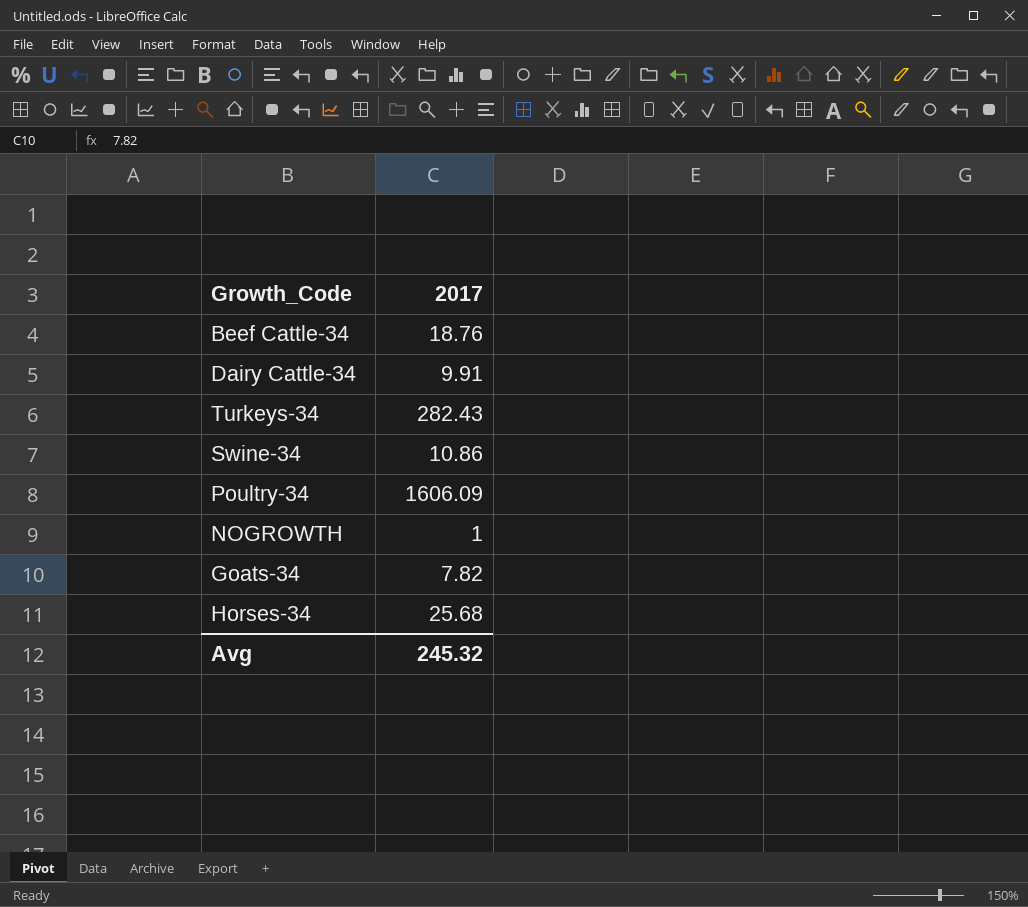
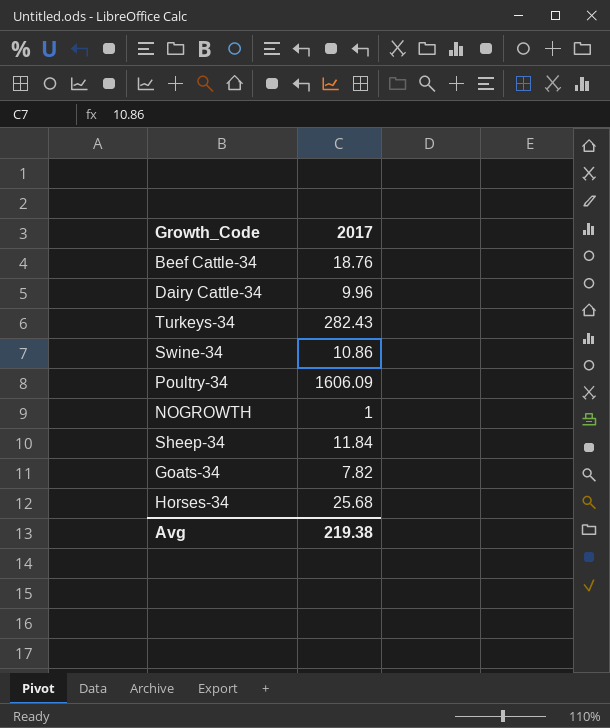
Dairy Cattle-34 | 2017: 9.91 -> 9.96
row Sheep-34: none -> 11.84
Avg | 2017: 245.32 -> 219.38

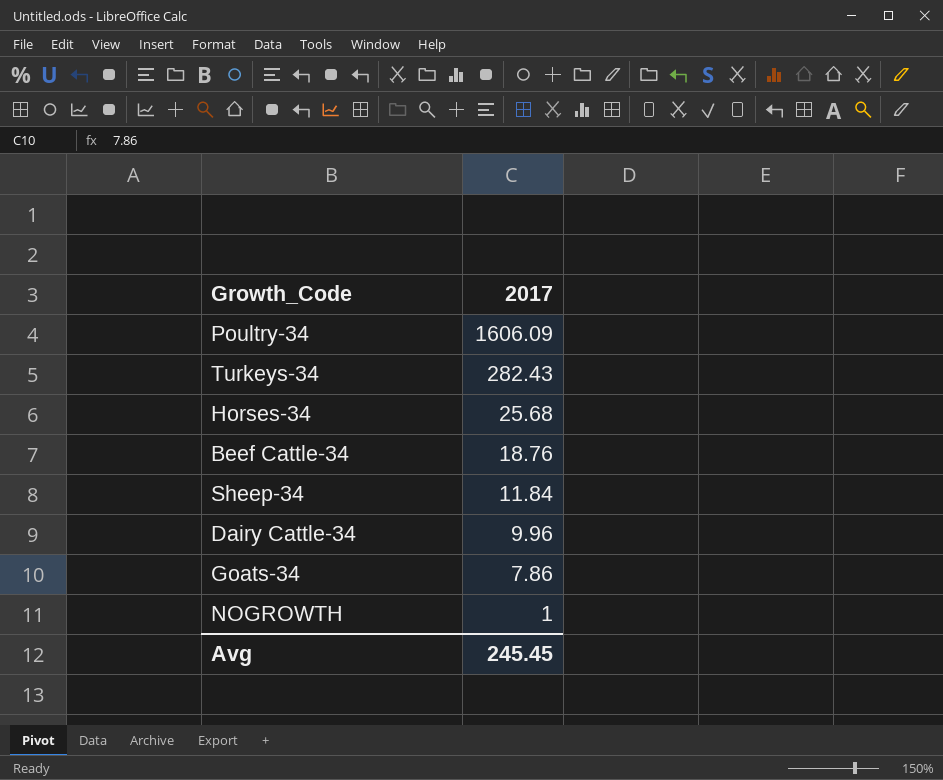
row order: none -> 2017 descending
row Swine-34: 10.86 -> none
Goats-34 | 2017: 7.82 -> 7.86
Avg | 2017: 219.38 -> 245.45

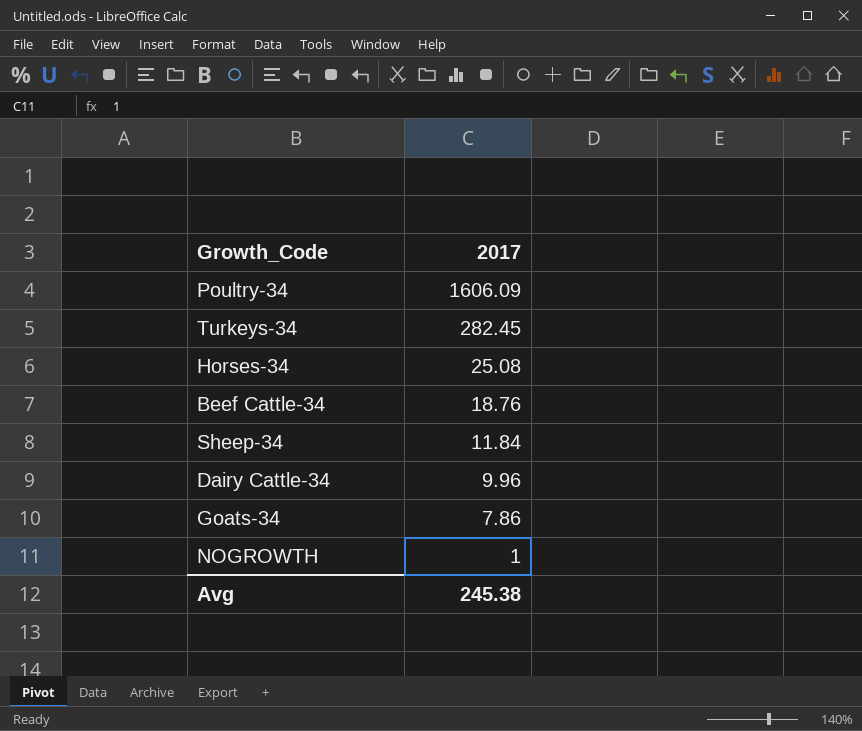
Turkeys-34 | 2017: 282.43 -> 282.45
Horses-34 | 2017: 25.68 -> 25.08
Avg | 2017: 245.45 -> 245.38

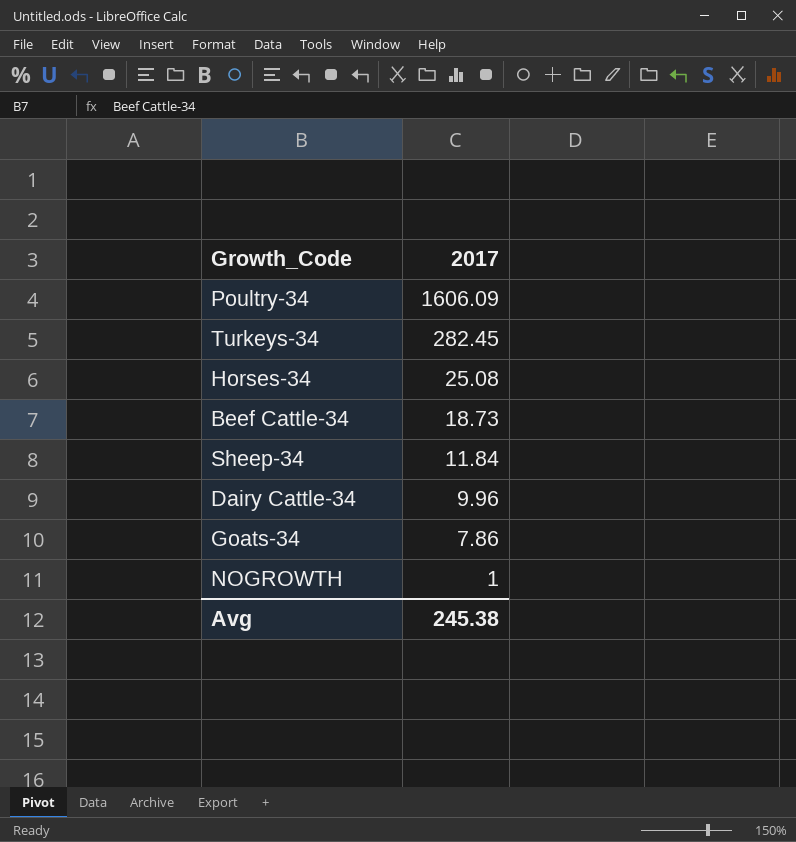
Beef Cattle-34 | 2017: 18.76 -> 18.73

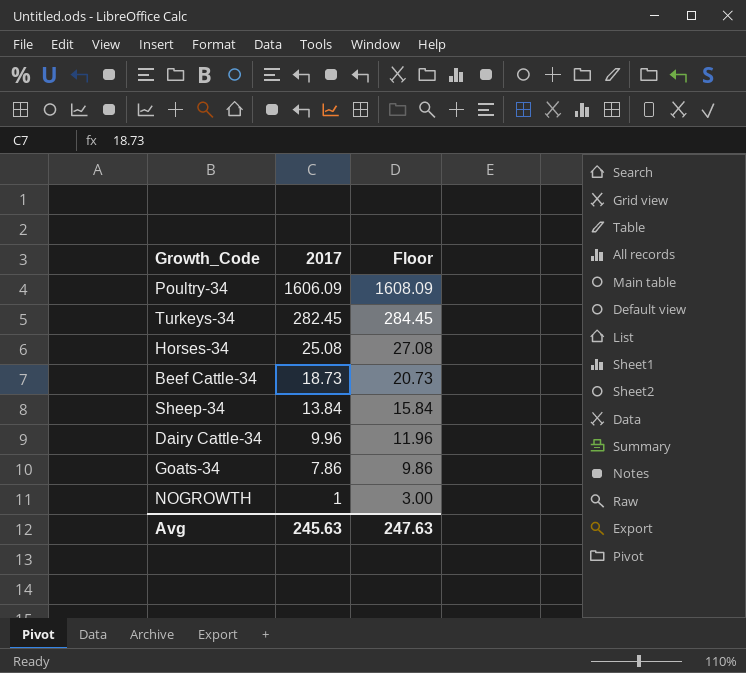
column Floor | formula: none -> [2017] + 2
Sheep-34 | 2017: 11.84 -> 13.84
Avg | 2017: 245.38 -> 245.63

